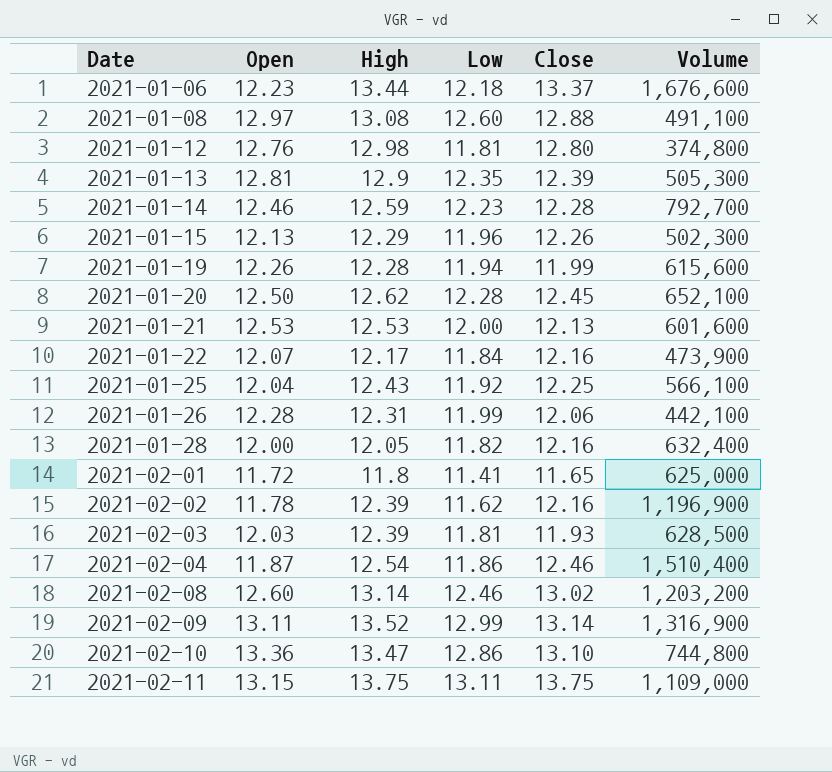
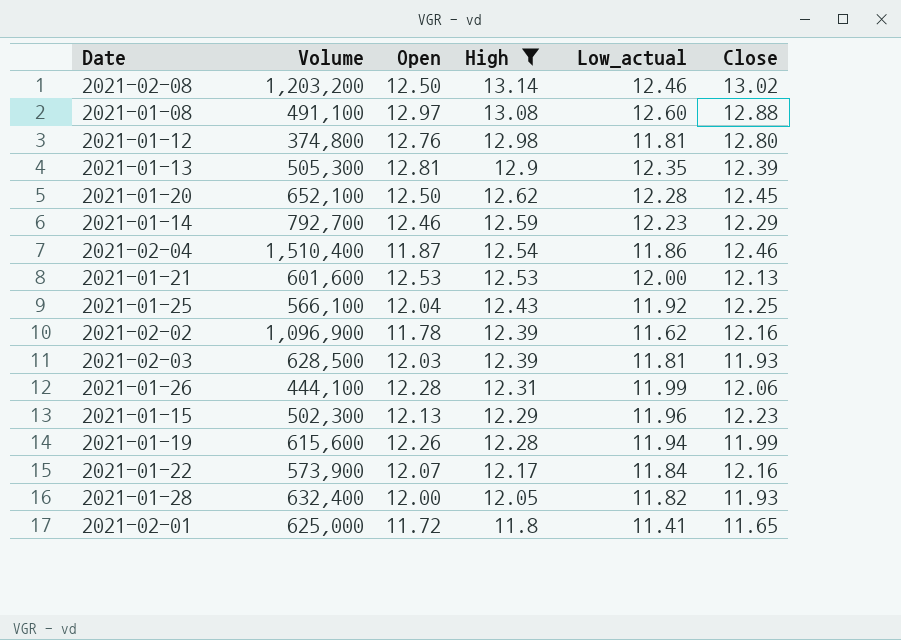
filter: none -> High <= 13.14
row order: Date ascending -> High descending
column Volume | position: 6 -> 2
column name: Low -> Low_actual
2021-02-08 | Open: 12.60 -> 12.50
2021-01-14 | Close: 12.28 -> 12.29
2021-02-02 | Volume: 1,196,900 -> 1,096,900
2021-01-26 | Volume: 442,100 -> 444,100
2021-01-15 | Close: 12.26 -> 12.23
2021-01-22 | Volume: 473,900 -> 573,900
2021-01-28 | Close: 12.16 -> 11.93

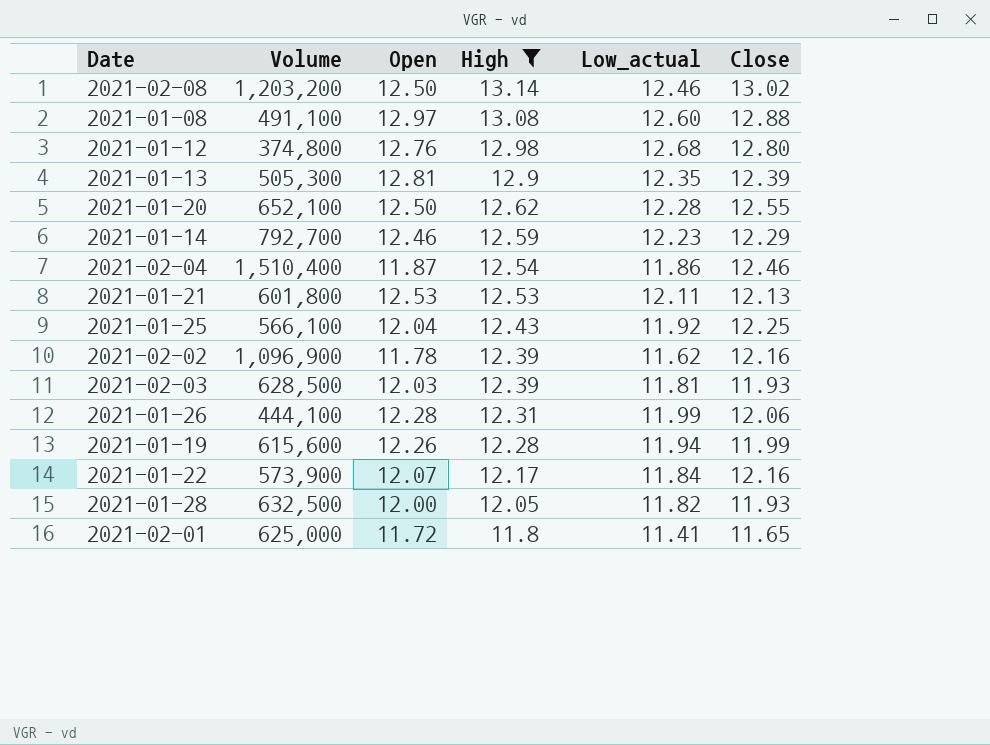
row 2021-01-15: 502,300 | 12.13 | 12.29 | 11.96 | 12.23 -> none
2021-01-12 | Low_actual: 11.81 -> 12.68
2021-01-20 | Close: 12.45 -> 12.55
2021-01-21 | Volume: 601,600 -> 601,800
2021-01-21 | Low_actual: 12.00 -> 12.11
2021-01-28 | Volume: 632,400 -> 632,500

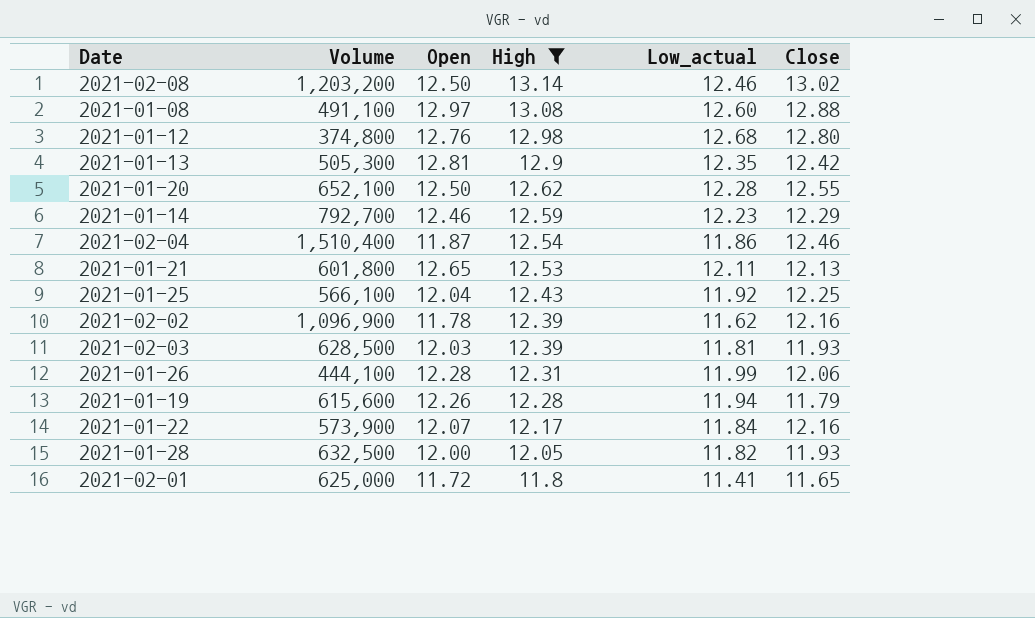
2021-01-13 | Close: 12.39 -> 12.42
2021-01-21 | Open: 12.53 -> 12.65
2021-01-19 | Close: 11.99 -> 11.79

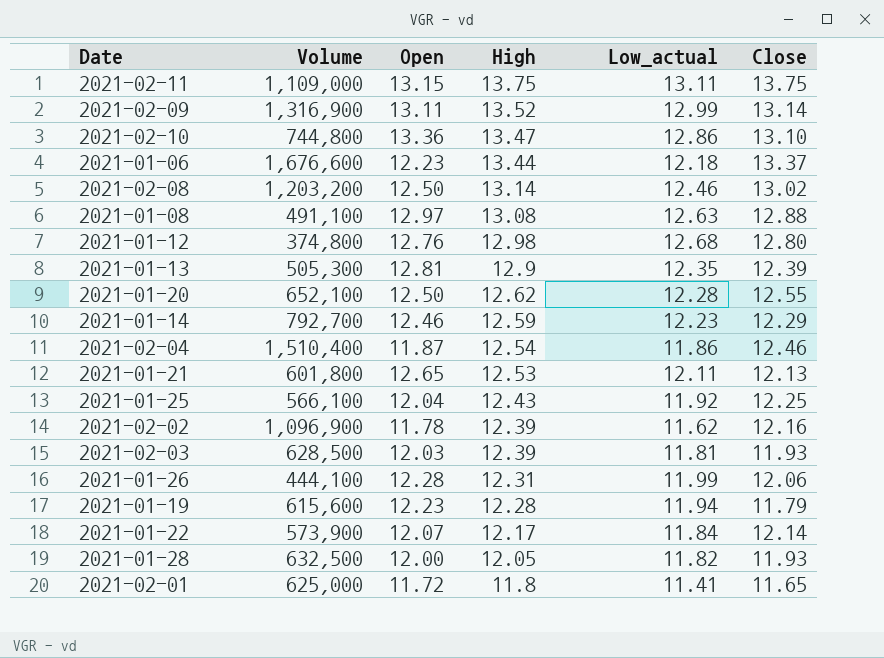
filter: High <= 13.14 -> none
2021-01-08 | Low_actual: 12.60 -> 12.63
2021-01-13 | Close: 12.42 -> 12.39
2021-01-19 | Open: 12.26 -> 12.23
2021-01-22 | Close: 12.16 -> 12.14

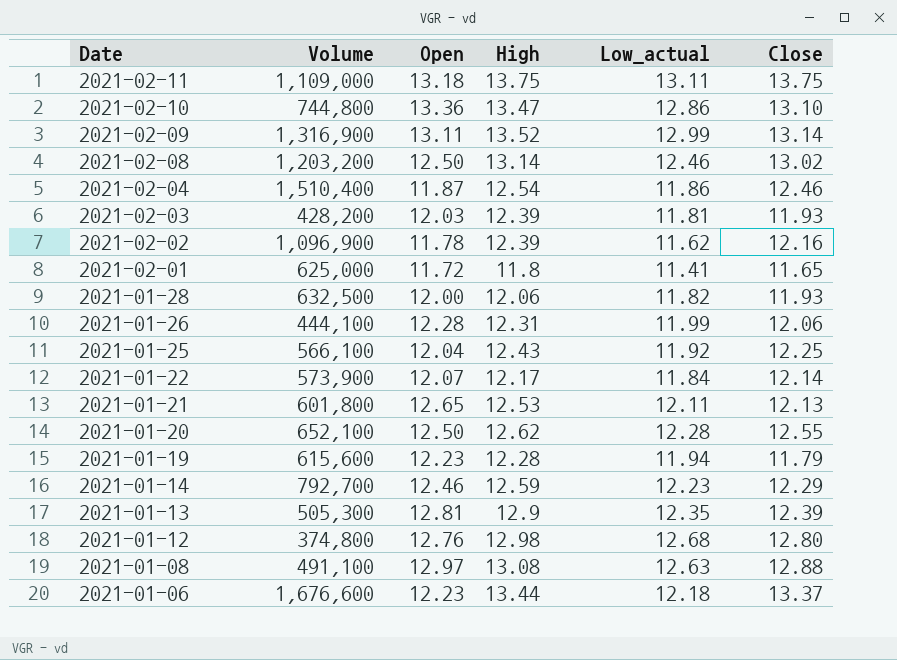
row order: High descending -> Date descending
2021-02-11 | Open: 13.15 -> 13.18
2021-02-03 | Volume: 628,500 -> 428,200
2021-01-28 | High: 12.05 -> 12.06

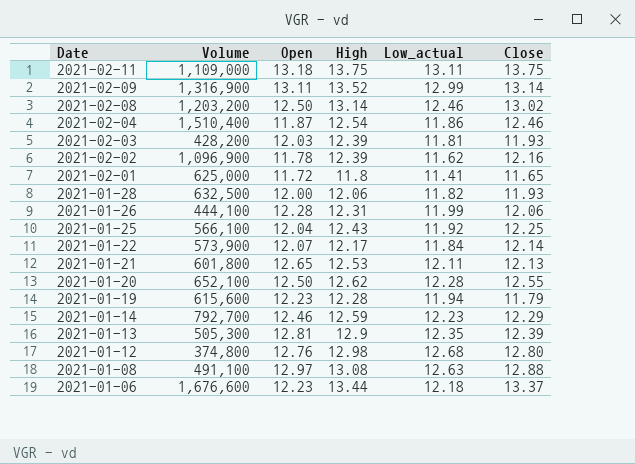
row 2021-02-10: 744,800 | 13.36 | 13.47 | 12.86 | 13.10 -> none

